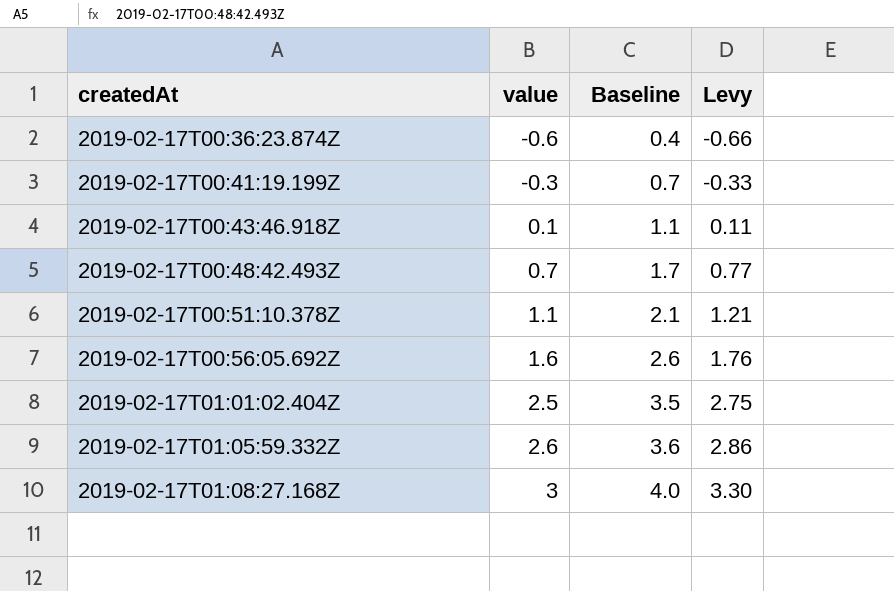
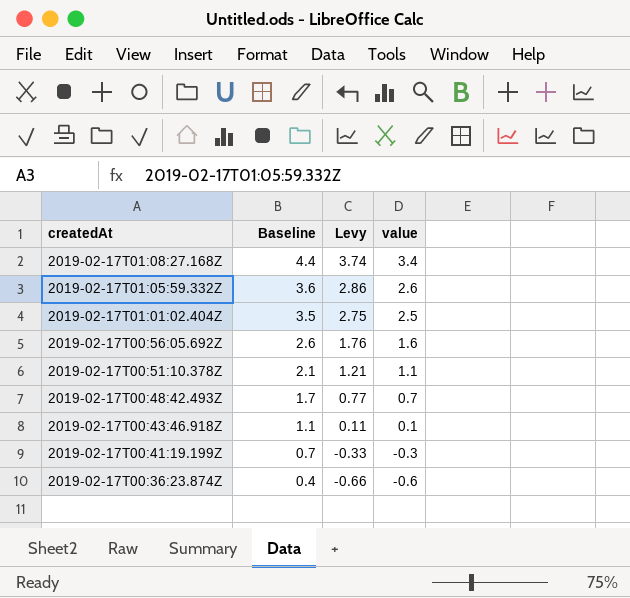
row order: createdAt ascending -> createdAt descending
column value | position: 2 -> 4
2019-02-17T01:08:27.168Z | Baseline: 4.0 -> 4.4
2019-02-17T01:08:27.168Z | Levy: 3.30 -> 3.74
2019-02-17T01:08:27.168Z | value: 3 -> 3.4

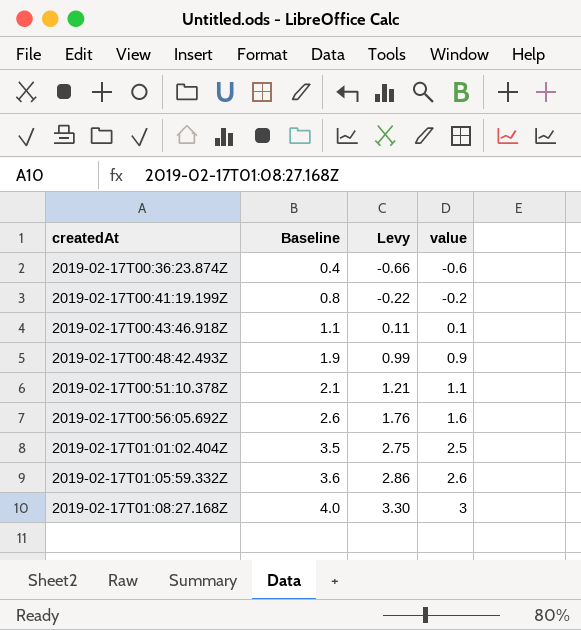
row order: createdAt descending -> createdAt ascending
2019-02-17T00:41:19.199Z | Baseline: 0.7 -> 0.8
2019-02-17T00:41:19.199Z | Levy: -0.33 -> -0.22
2019-02-17T00:41:19.199Z | value: -0.3 -> -0.2
2019-02-17T00:48:42.493Z | Baseline: 1.7 -> 1.9
2019-02-17T00:48:42.493Z | Levy: 0.77 -> 0.99
2019-02-17T00:48:42.493Z | value: 0.7 -> 0.9
2019-02-17T01:08:27.168Z | Baseline: 4.4 -> 4.0
2019-02-17T01:08:27.168Z | Levy: 3.74 -> 3.30
2019-02-17T01:08:27.168Z | value: 3.4 -> 3

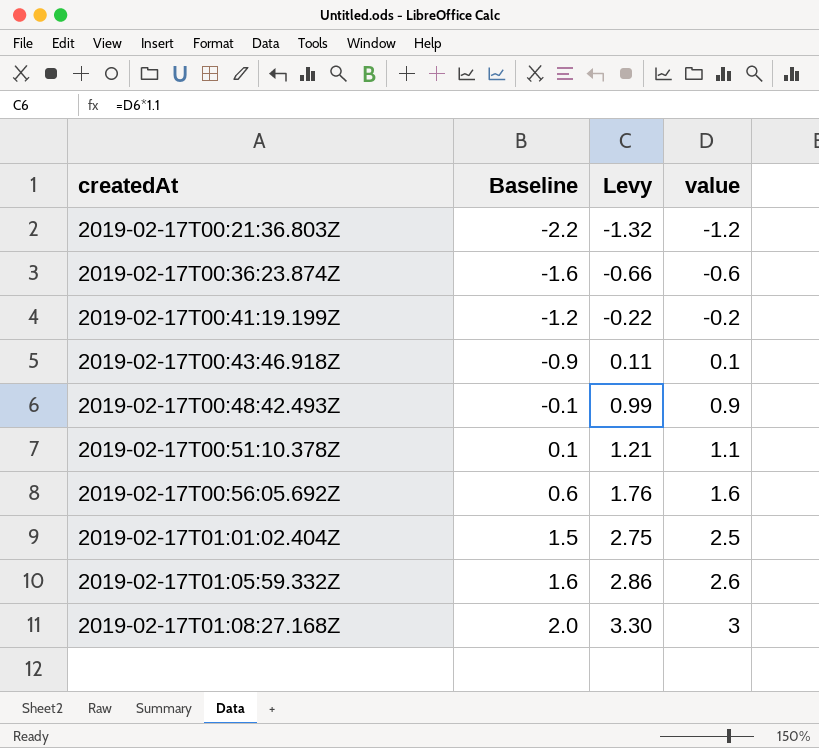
column Baseline | formula: [value] + 1 -> [value] - 1
row 2019-02-17T00:21:36.803Z: none -> -2.2 | -1.32 | -1.2

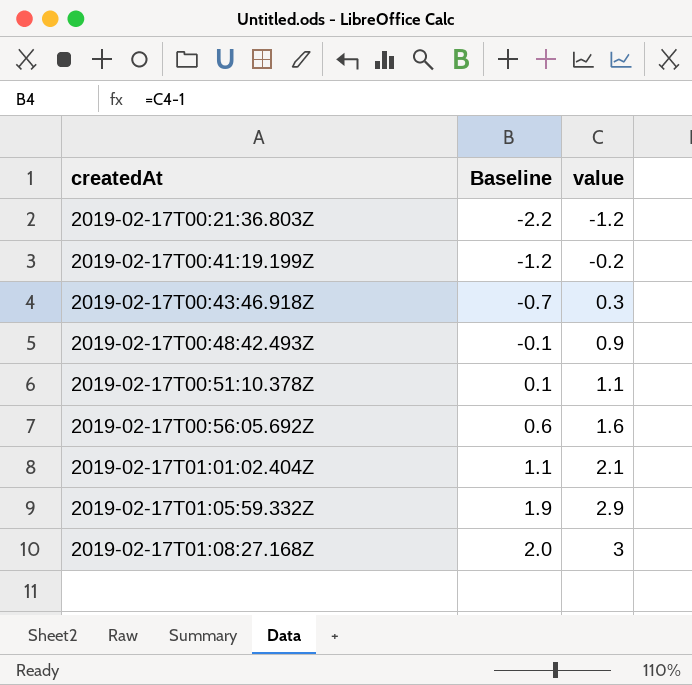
column Levy | formula: [value] * 1.1 -> none
row 2019-02-17T00:36:23.874Z: -1.6 | -0.66 | -0.6 -> none
2019-02-17T00:43:46.918Z | Baseline: -0.9 -> -0.7
2019-02-17T00:43:46.918Z | value: 0.1 -> 0.3
2019-02-17T01:01:02.404Z | Baseline: 1.5 -> 1.1
2019-02-17T01:01:02.404Z | value: 2.5 -> 2.1
2019-02-17T01:05:59.332Z | Baseline: 1.6 -> 1.9
2019-02-17T01:05:59.332Z | value: 2.6 -> 2.9

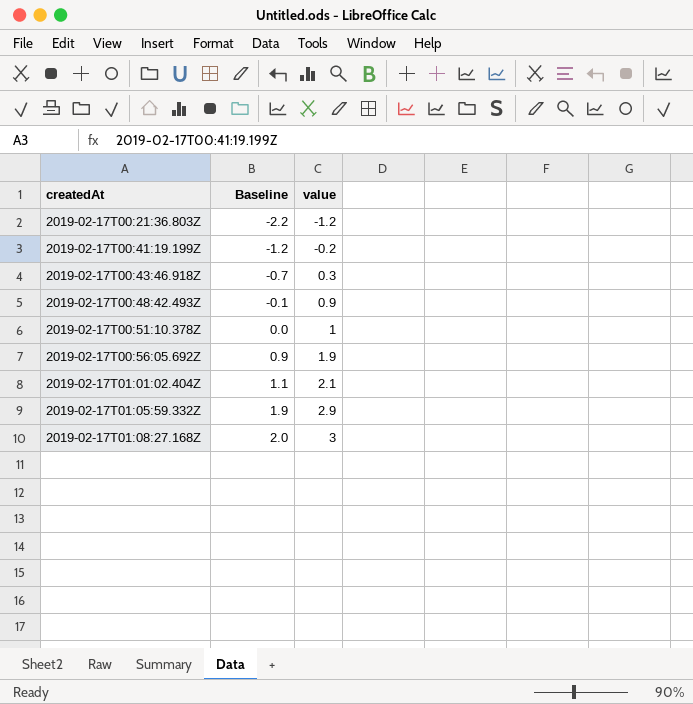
2019-02-17T00:51:10.378Z | Baseline: 0.1 -> 0.0
2019-02-17T00:51:10.378Z | value: 1.1 -> 1
2019-02-17T00:56:05.692Z | Baseline: 0.6 -> 0.9
2019-02-17T00:56:05.692Z | value: 1.6 -> 1.9

